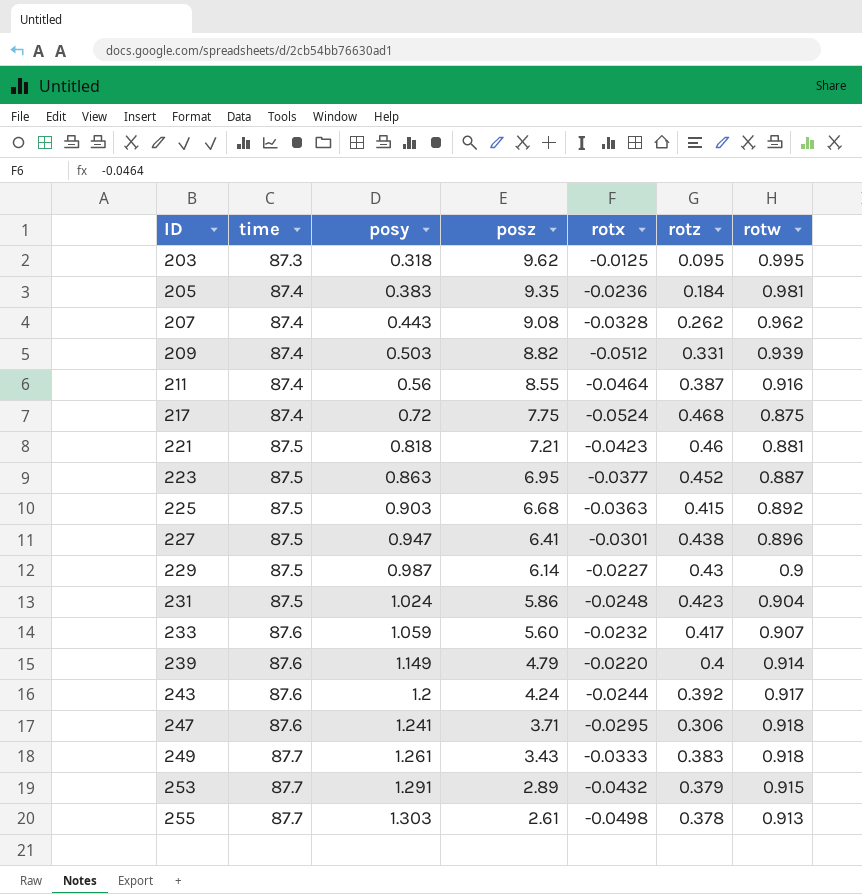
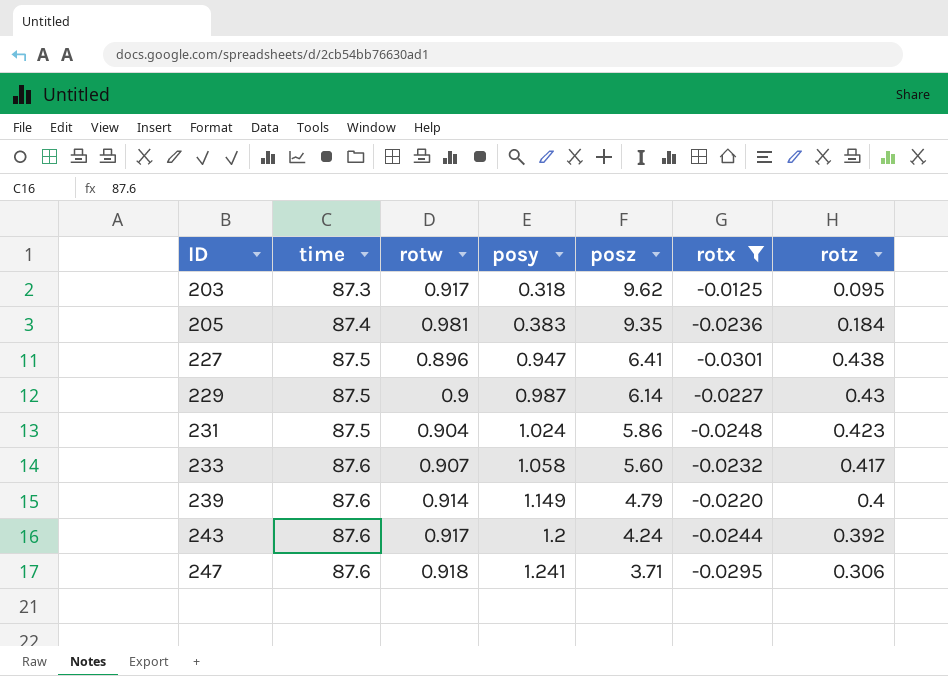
filter: none -> rotx >= -0.0301
column rotw | position: 7 -> 3
203 | rotw: 0.995 -> 0.917
233 | posy: 1.059 -> 1.058

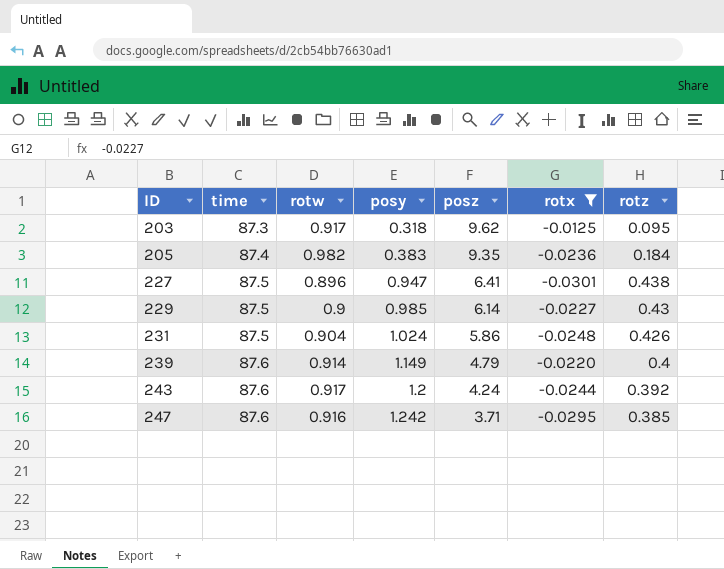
row 233: 87.6 | 0.907 | 1.058 | 5.60 | -0.0232 | 0.417 -> none
205 | rotw: 0.981 -> 0.982
229 | posy: 0.987 -> 0.985
231 | rotz: 0.423 -> 0.426
247 | rotw: 0.918 -> 0.916
247 | posy: 1.241 -> 1.242
247 | rotz: 0.306 -> 0.385

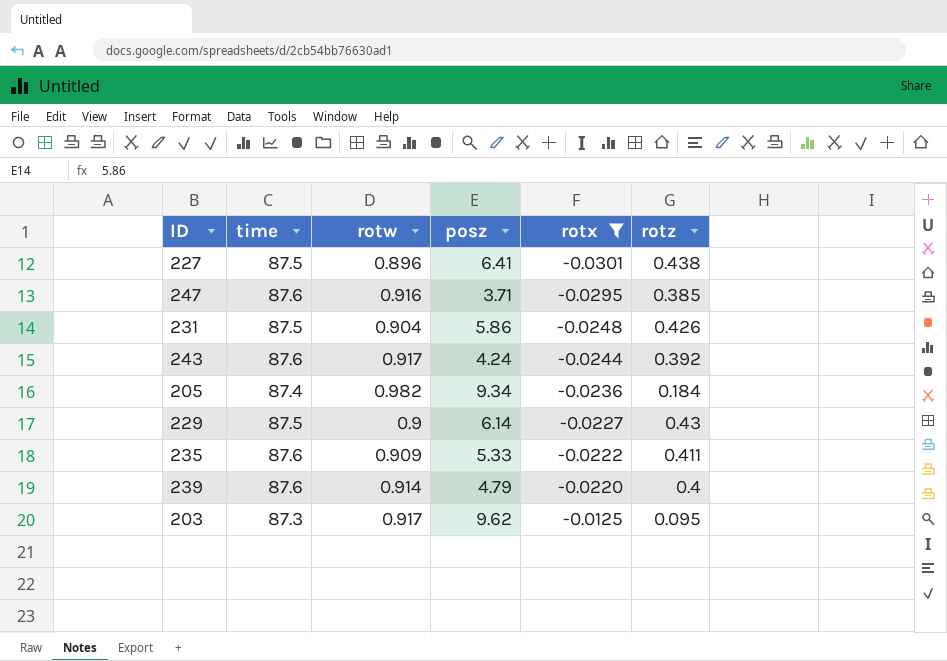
row order: ID ascending -> rotx ascending
column posy | position: 4 -> none
205 | posz: 9.35 -> 9.34
row 235: none -> 87.6 | 0.909 | 5.33 | -0.0222 | 0.411

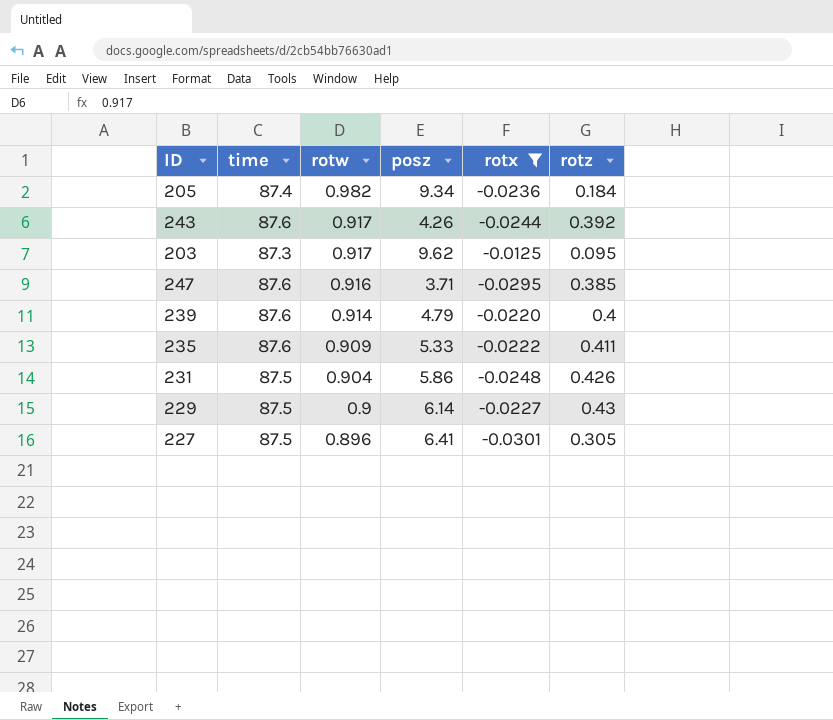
row order: rotx ascending -> rotw descending
243 | posz: 4.24 -> 4.26
227 | rotz: 0.438 -> 0.305

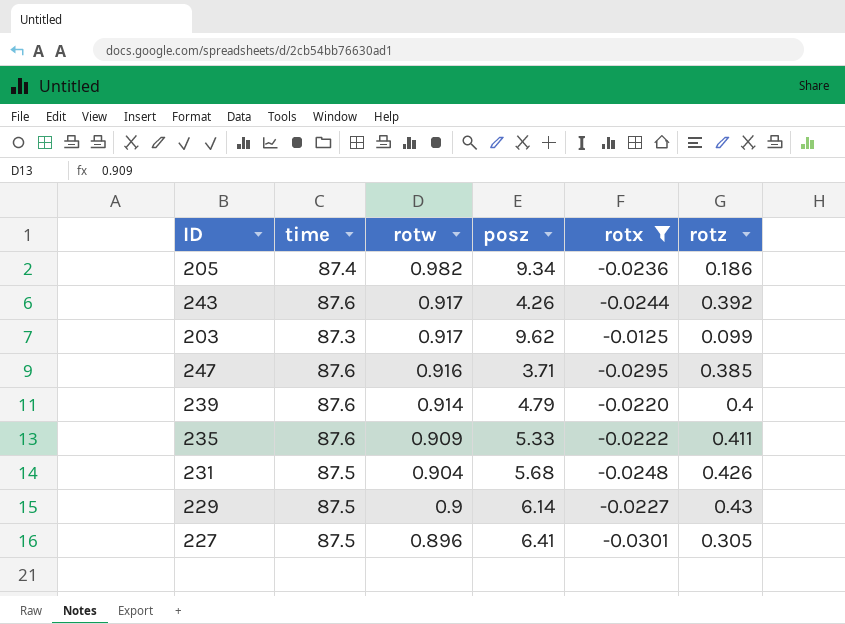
205 | rotz: 0.184 -> 0.186
203 | rotz: 0.095 -> 0.099
231 | posz: 5.86 -> 5.68

